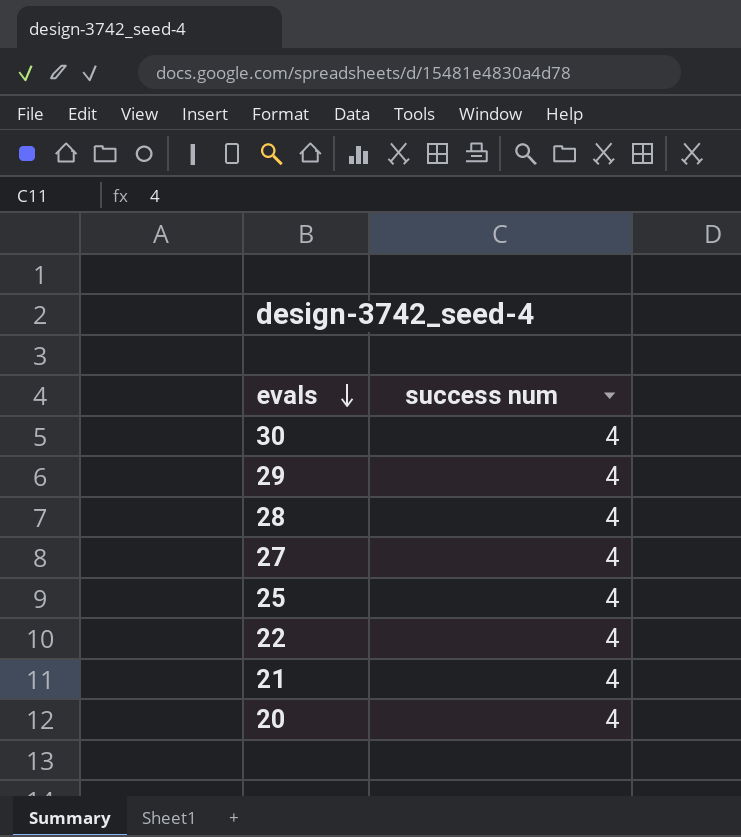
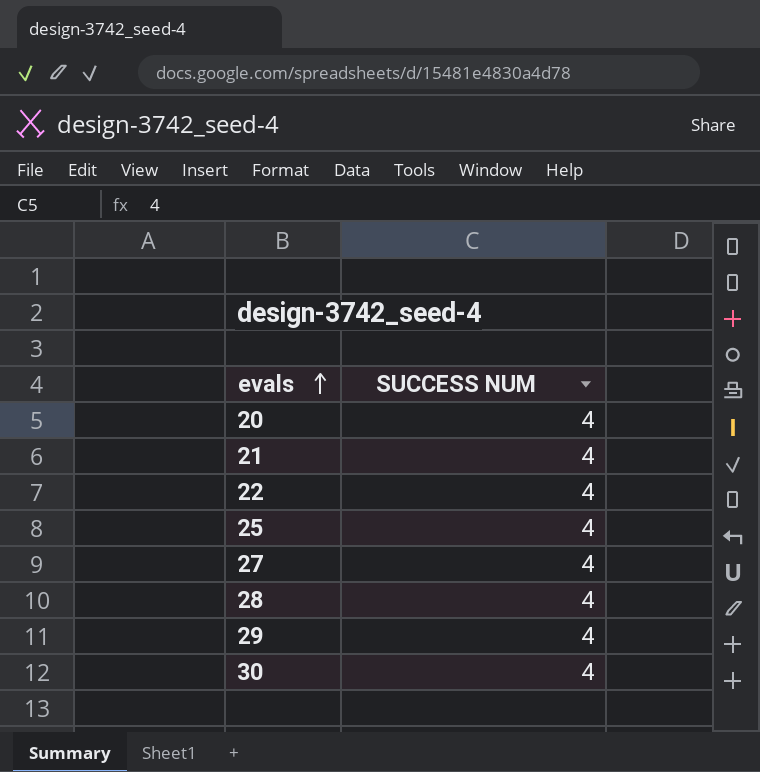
row order: evals descending -> evals ascending
column name: success num -> SUCCESS NUM

